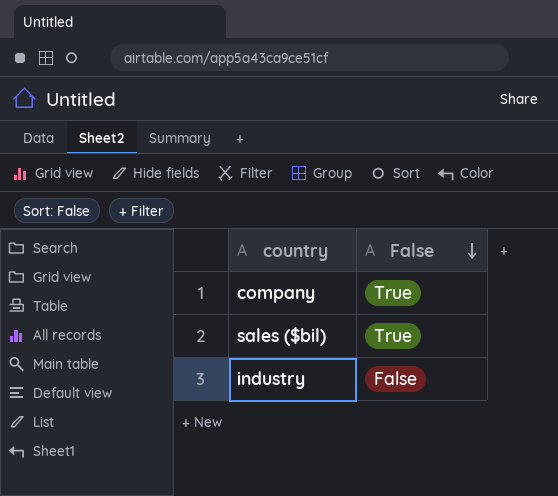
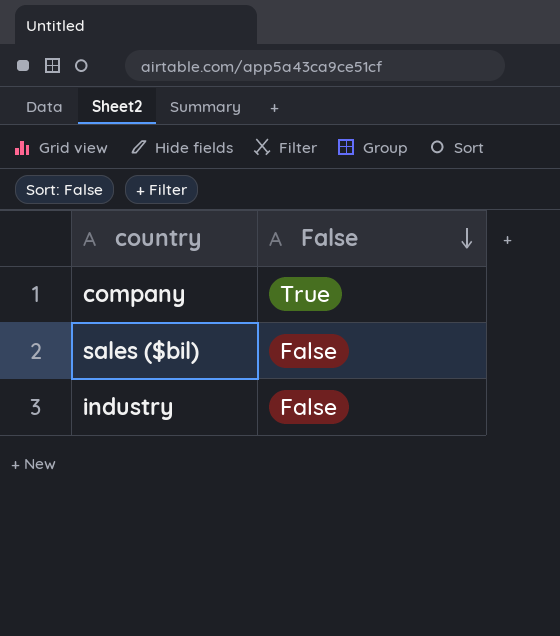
sales ($bil) | False: True -> False

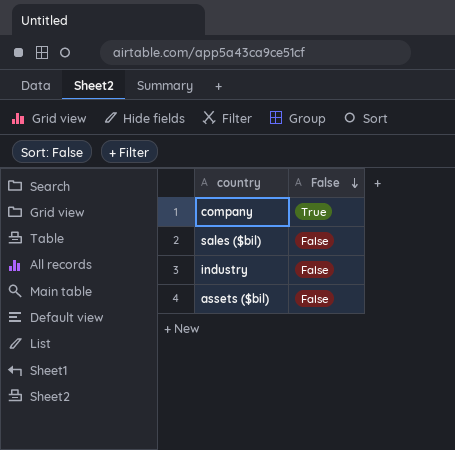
row assets ($bil): none -> False

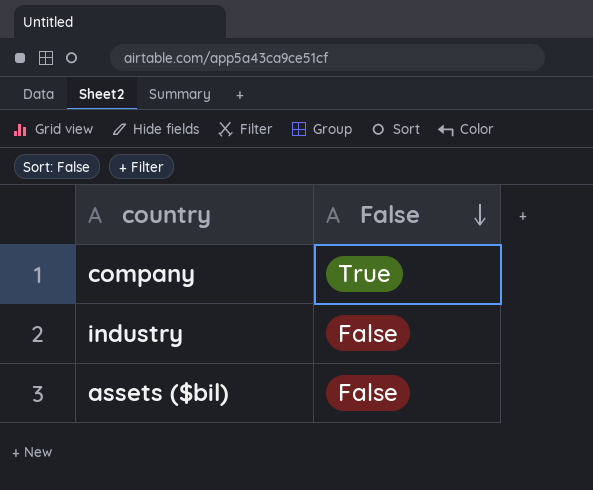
row sales ($bil): False -> none

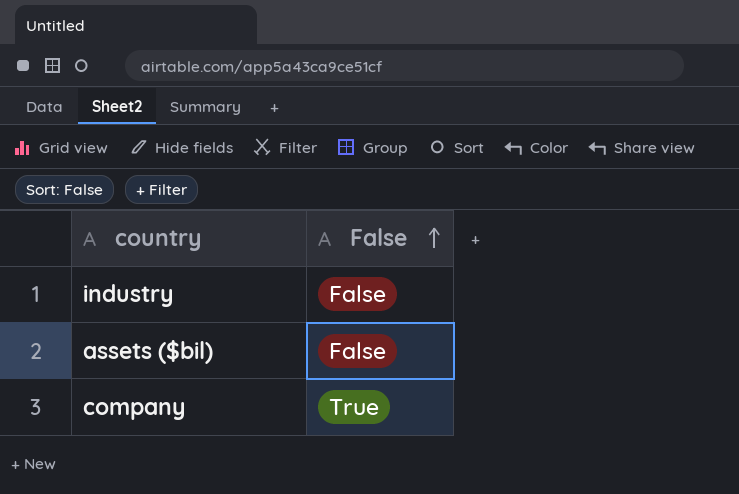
row order: False descending -> False ascending

